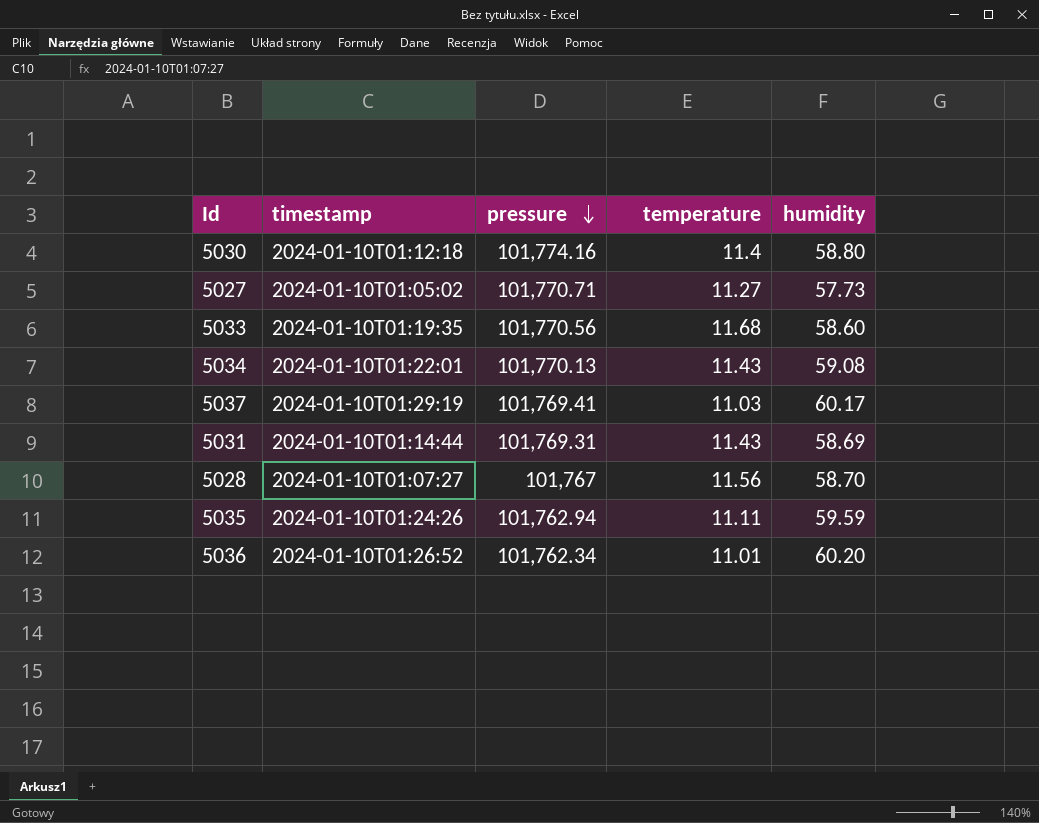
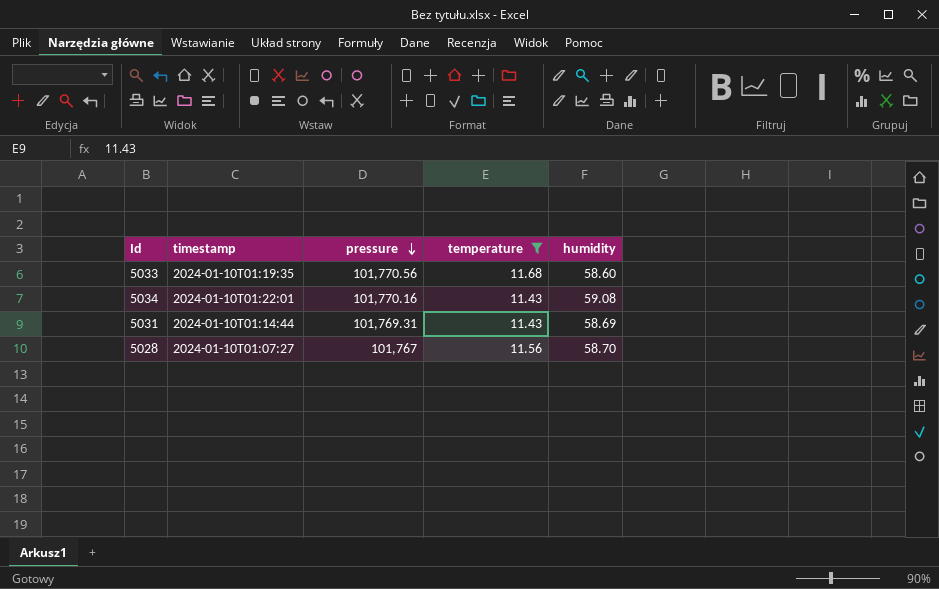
filter: none -> temperature >= 11.43
5034 | pressure: 101,770.13 -> 101,770.16

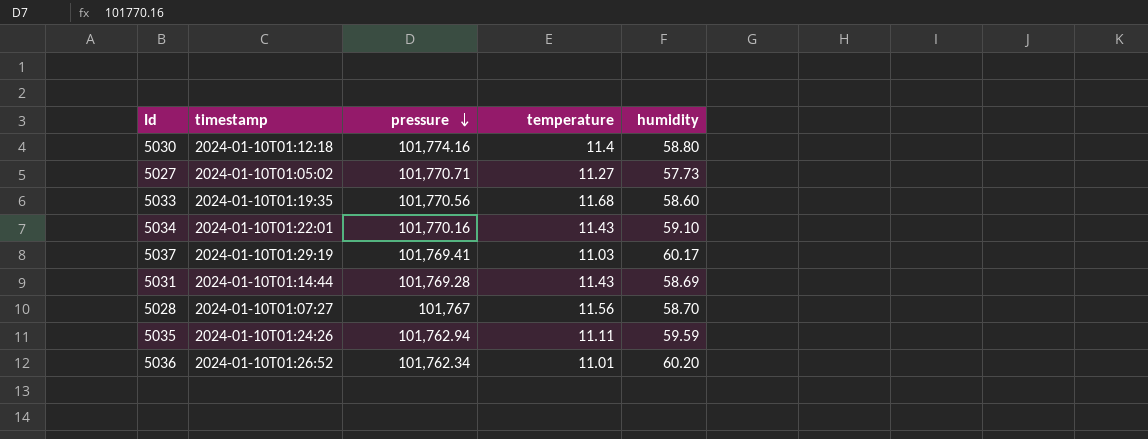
filter: temperature >= 11.43 -> none
5034 | humidity: 59.08 -> 59.10
5031 | pressure: 101,769.31 -> 101,769.28

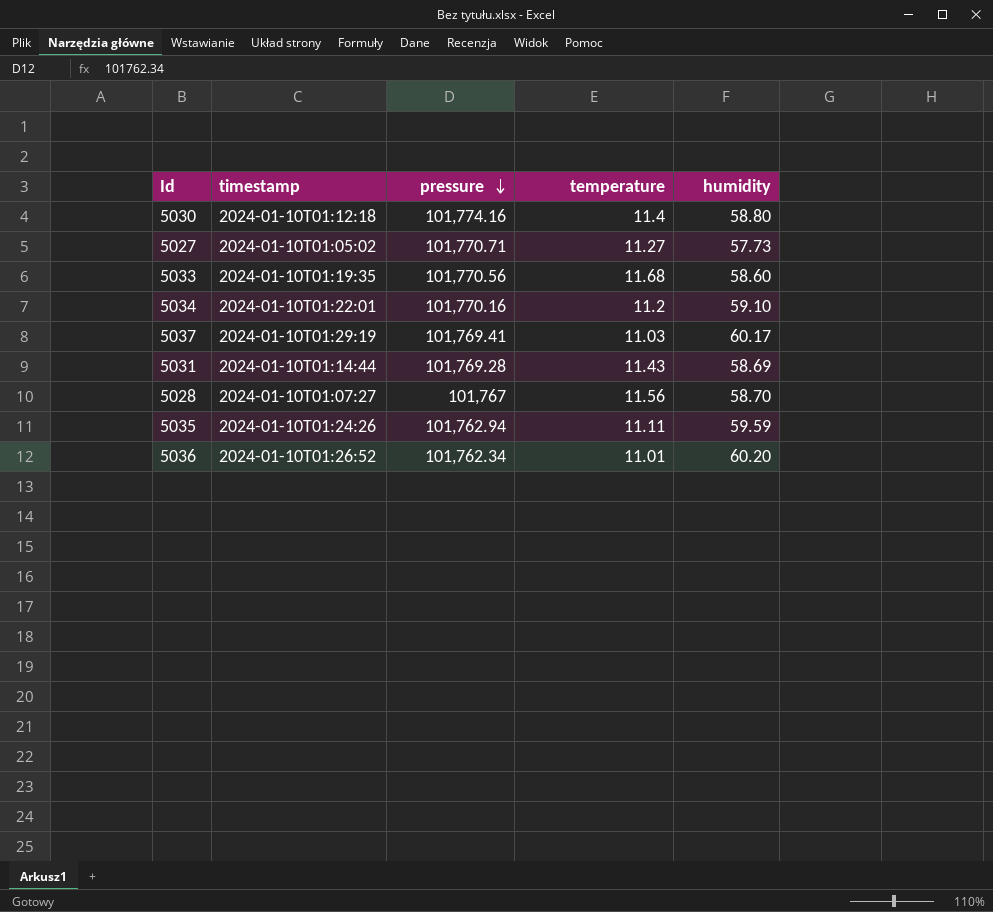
5034 | temperature: 11.43 -> 11.2

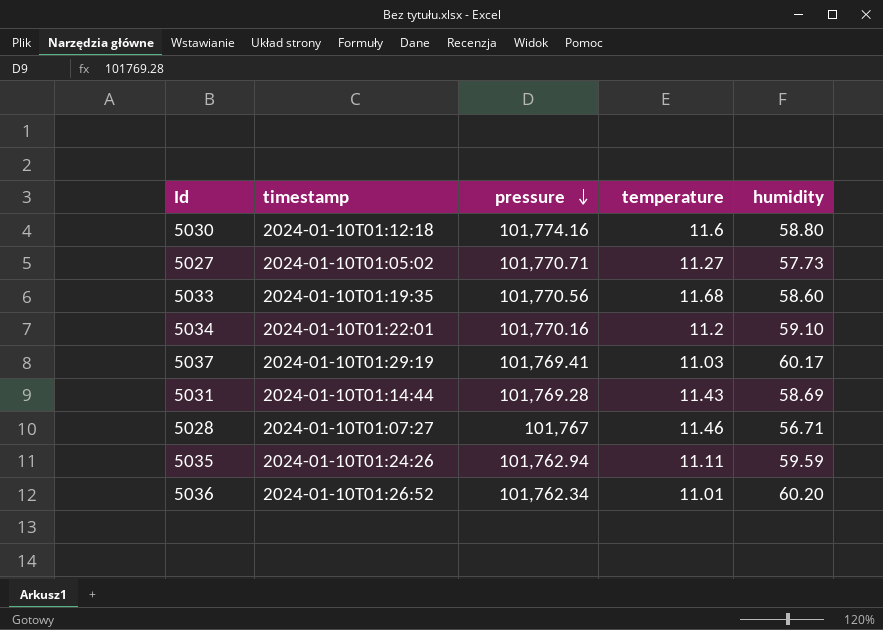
5030 | temperature: 11.4 -> 11.6
5028 | temperature: 11.56 -> 11.46
5028 | humidity: 58.70 -> 56.71

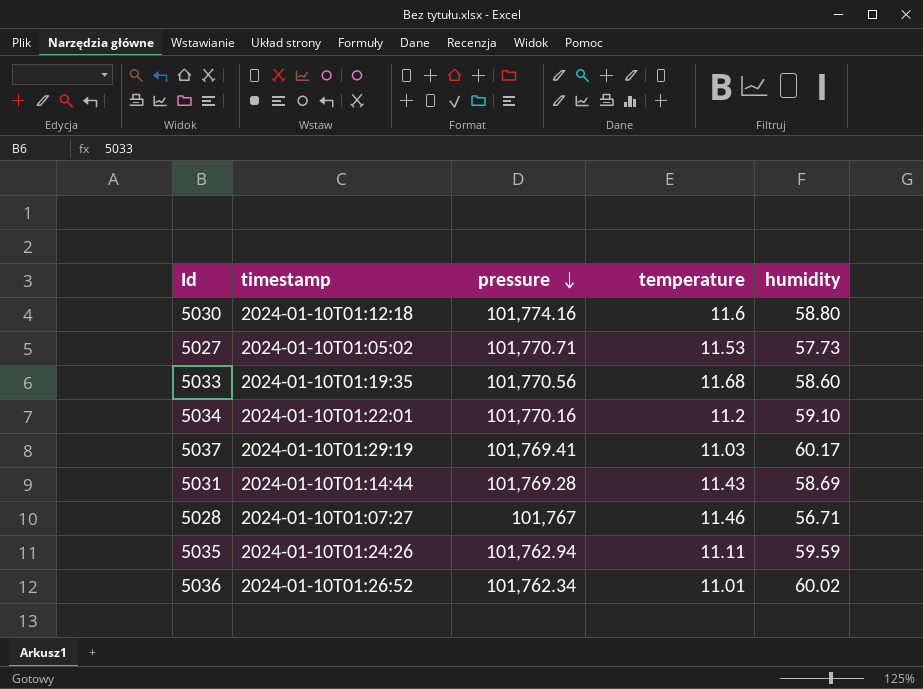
5027 | temperature: 11.27 -> 11.53
5036 | humidity: 60.20 -> 60.02

